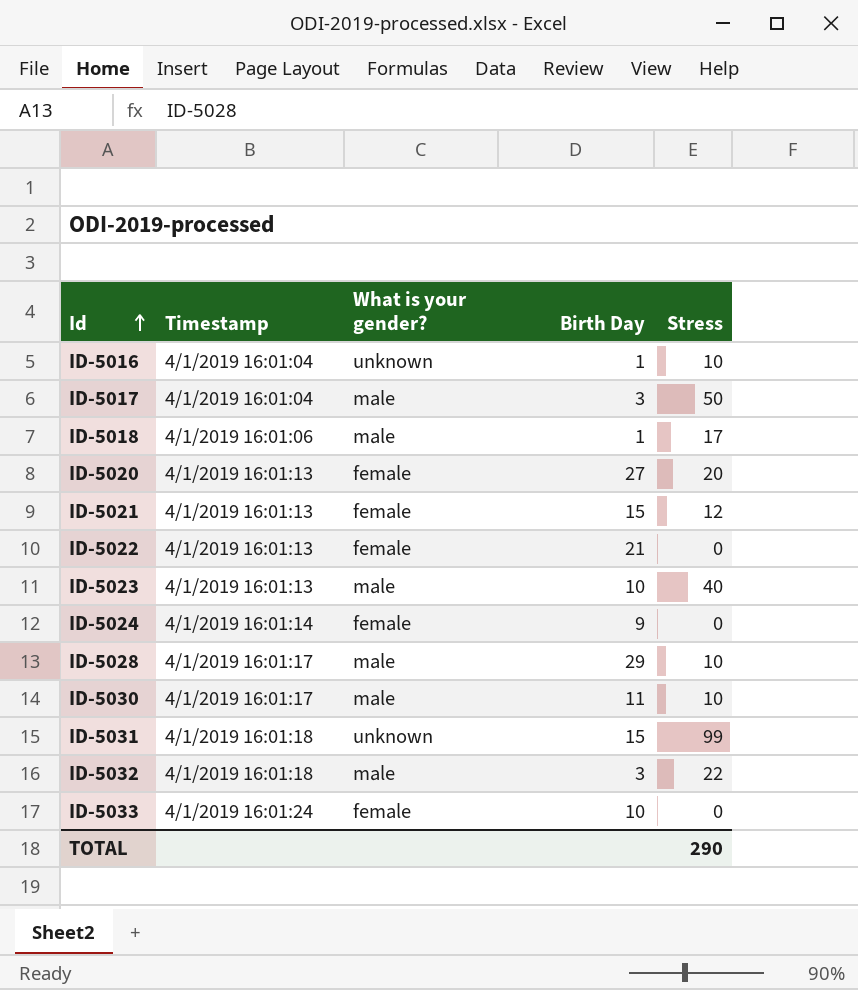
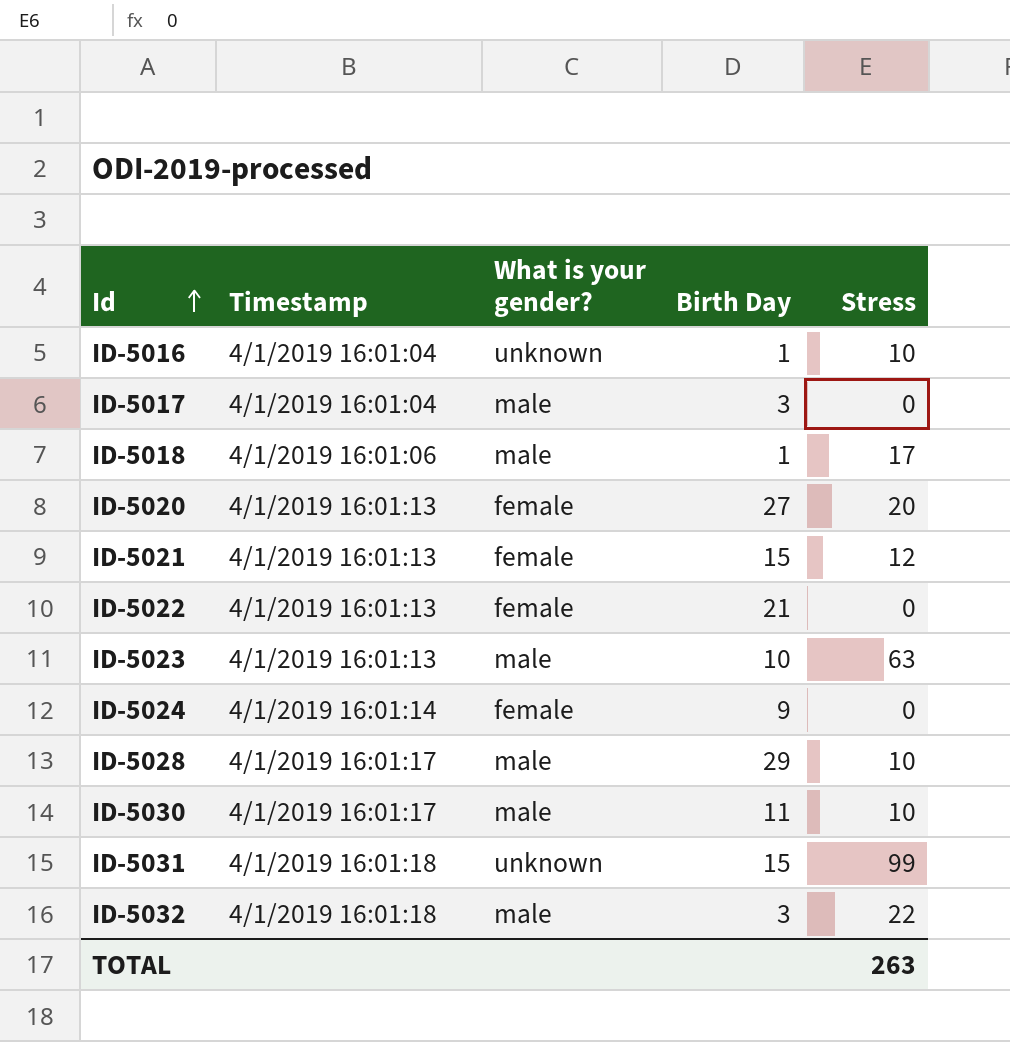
row ID-5033: 4/1/2019 16:01:24 | female | 10 | 0 -> none
ID-5017 | Stress: 50 -> 0
ID-5023 | Stress: 40 -> 63
TOTAL | Stress: 290 -> 263

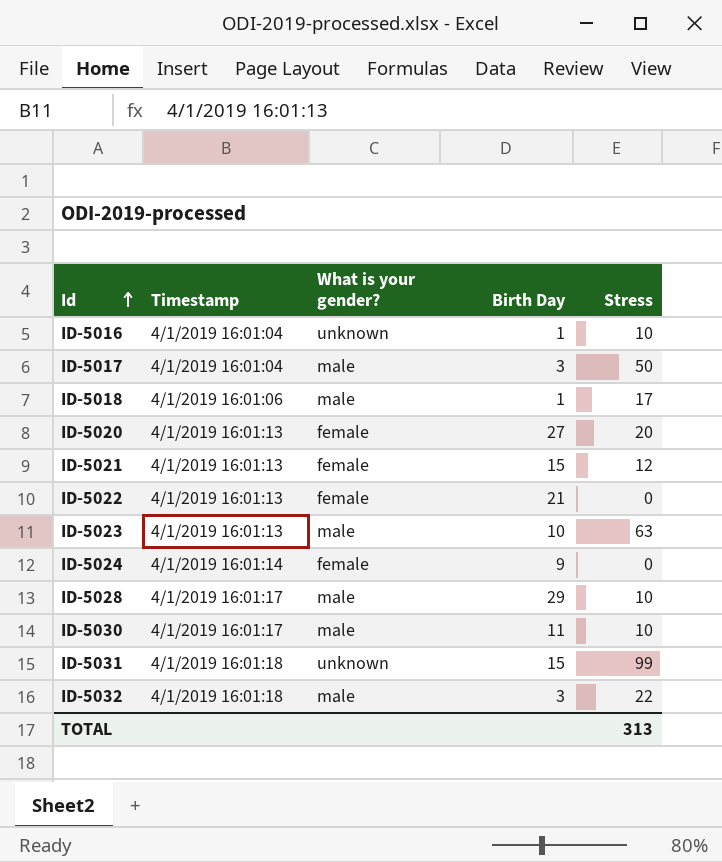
ID-5017 | Stress: 0 -> 50
TOTAL | Stress: 263 -> 313

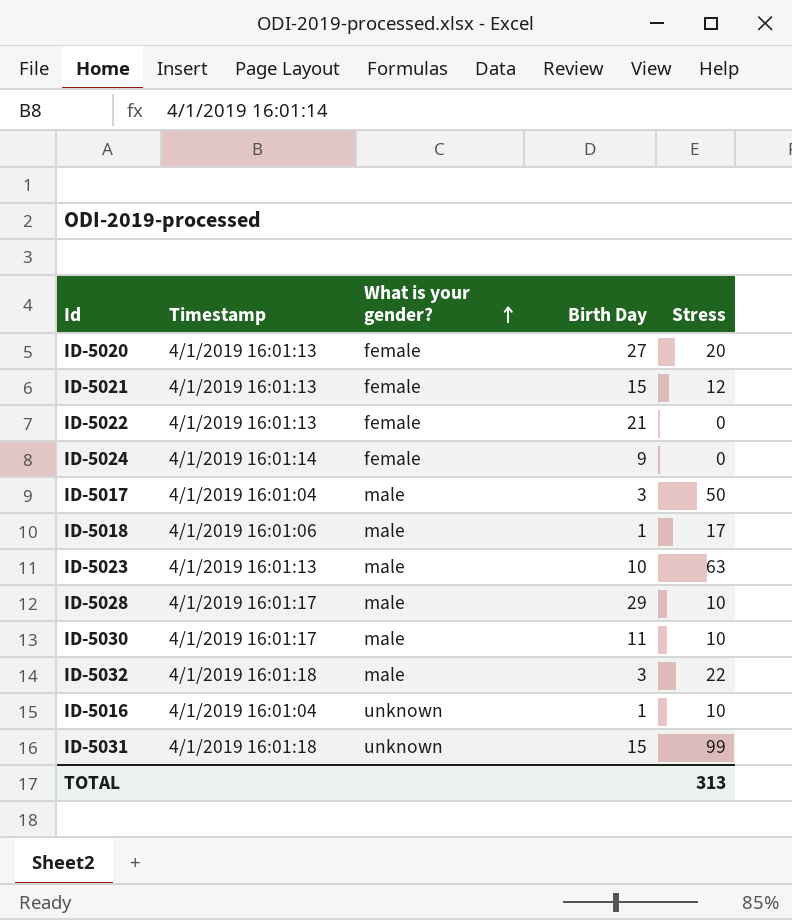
row order: Id ascending -> What is your gender? ascending

